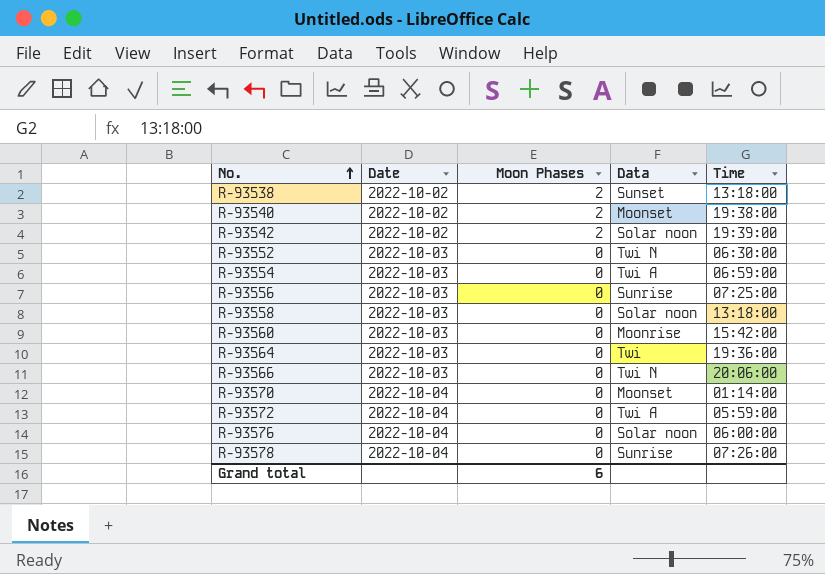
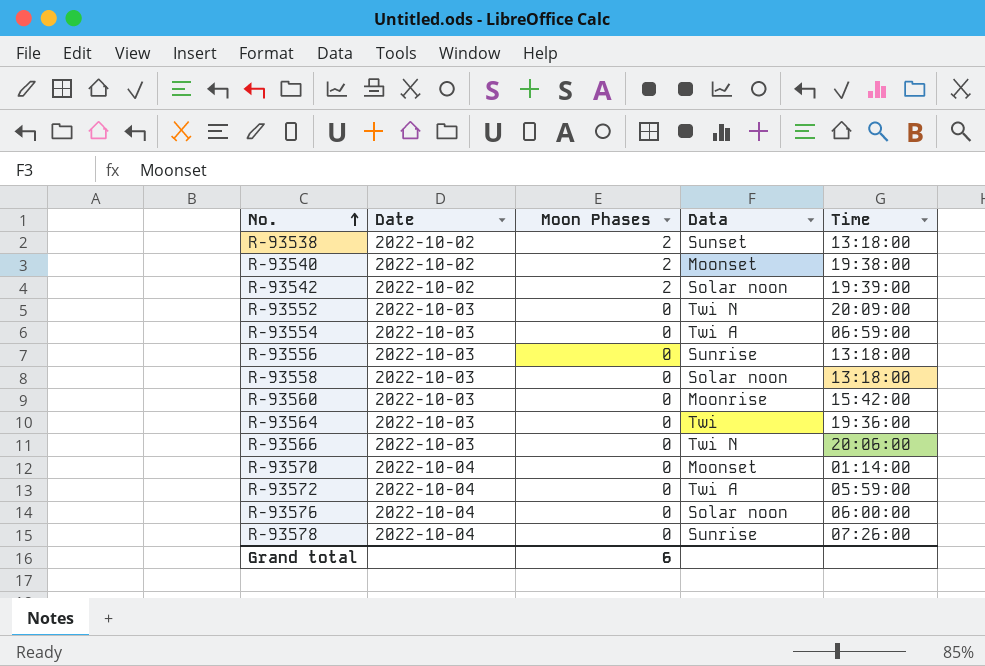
R-93552 | Time: 06:30:00 -> 20:09:00
R-93556 | Time: 07:25:00 -> 13:18:00

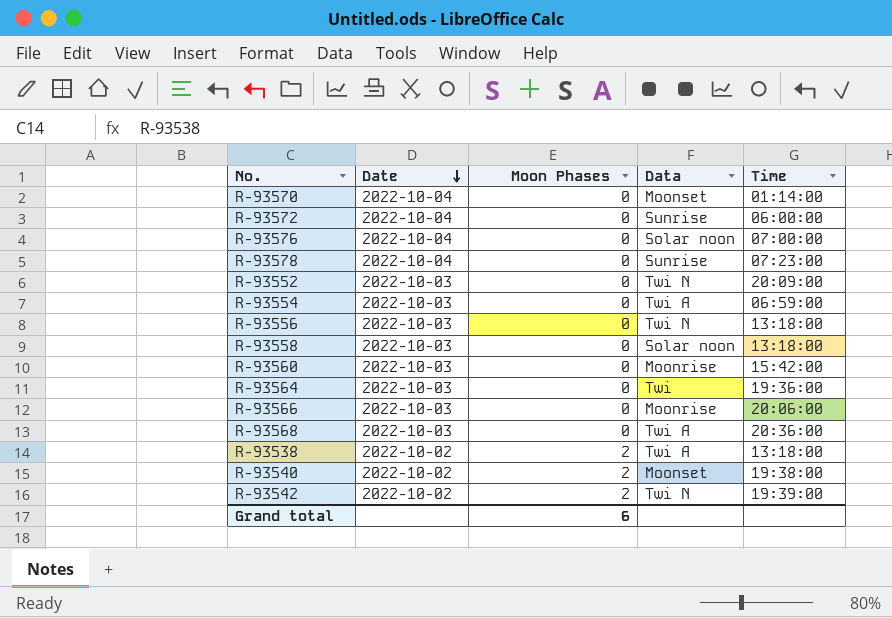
row order: No. ascending -> Date descending
R-93572 | Data: Twi A -> Sunrise
R-93572 | Time: 05:59:00 -> 06:00:00
R-93576 | Time: 06:00:00 -> 07:00:00
R-93578 | Time: 07:26:00 -> 07:23:00
R-93556 | Data: Sunrise -> Twi N
R-93566 | Data: Twi N -> Moonrise
row R-93568: none -> 2022-10-03 | 0 | Twi A | 20:36:00
R-93538 | Data: Sunset -> Twi A
R-93542 | Data: Solar noon -> Twi N

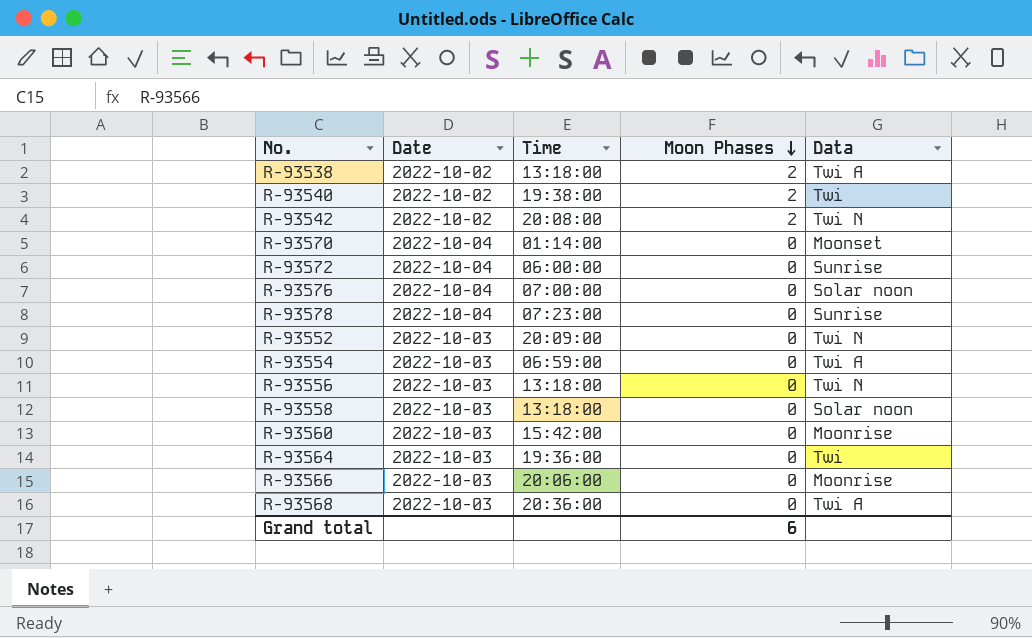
row order: Date descending -> Moon Phases descending
column Time | position: 5 -> 3
R-93540 | Data: Moonset -> Twi
R-93542 | Time: 19:39:00 -> 20:08:00

